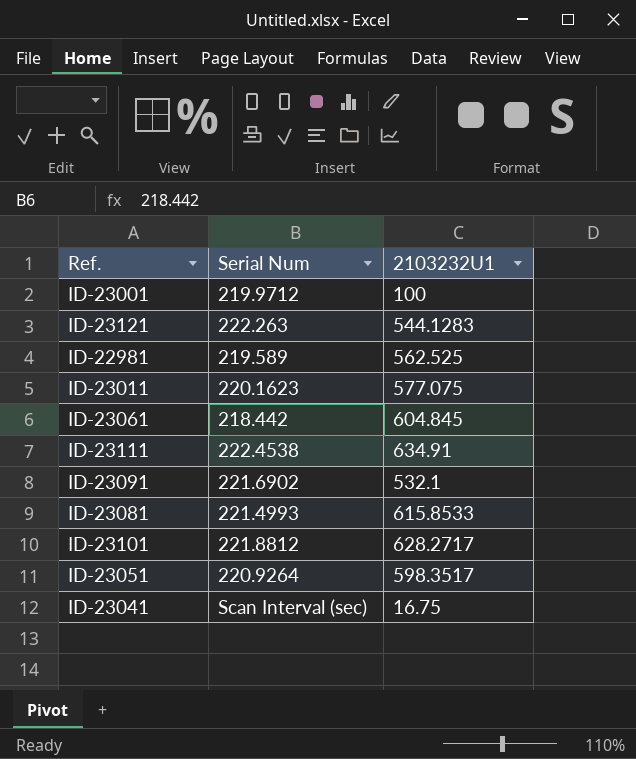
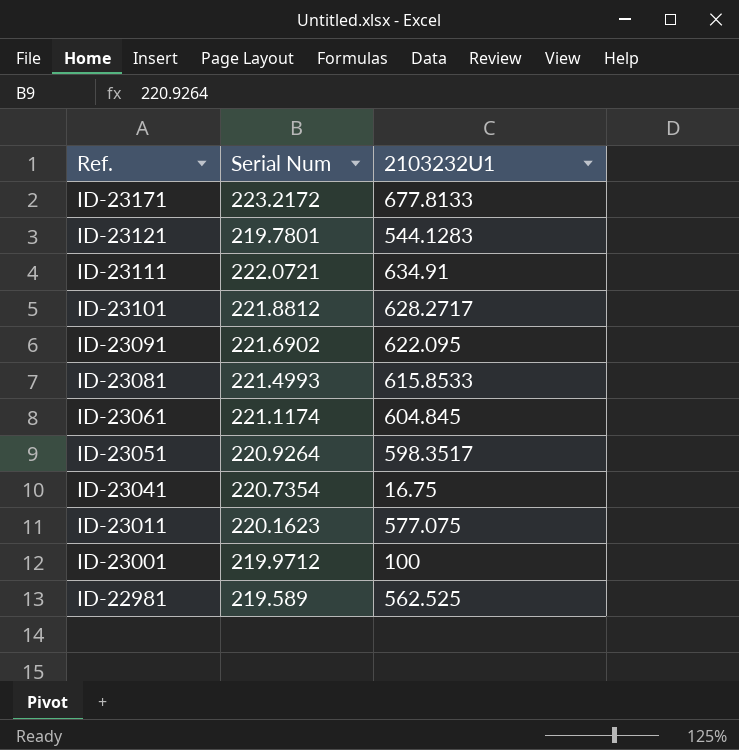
row order: none -> Ref. descending
row ID-23171: none -> 223.2172 | 677.8133
ID-23121 | Serial Num: 222.263 -> 219.7801
ID-23111 | Serial Num: 222.4538 -> 222.0721
ID-23091 | 2103232U1: 532.1 -> 622.095
ID-23061 | Serial Num: 218.442 -> 221.1174
ID-23041 | Serial Num: Scan Interval (sec) -> 220.7354

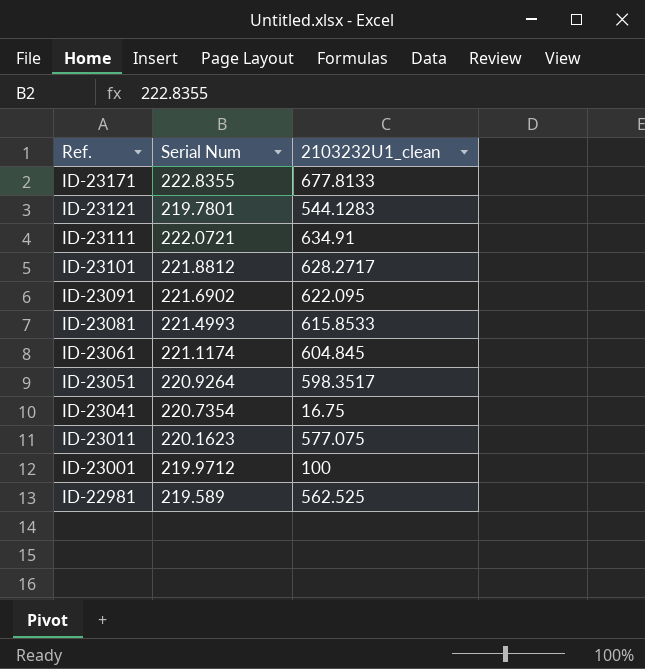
column name: 2103232U1 -> 2103232U1_clean
ID-23171 | Serial Num: 223.2172 -> 222.8355

